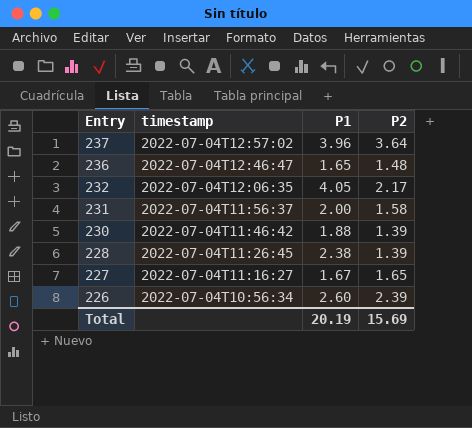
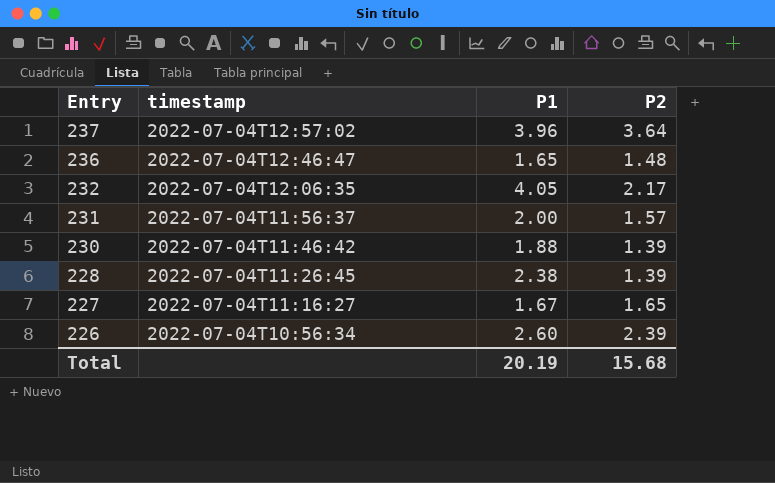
231 | P2: 1.58 -> 1.57
Total | P2: 15.69 -> 15.68

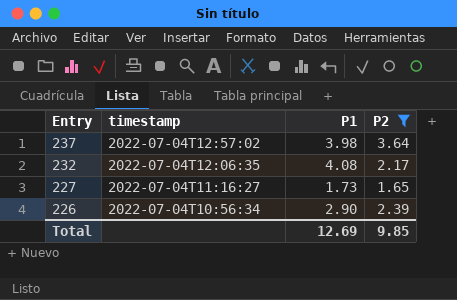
filter: none -> P2 >= 1.65
237 | P1: 3.96 -> 3.98
232 | P1: 4.05 -> 4.08
227 | P1: 1.67 -> 1.73
226 | P1: 2.60 -> 2.90
Total | P1: 20.19 -> 12.69
Total | P2: 15.68 -> 9.85

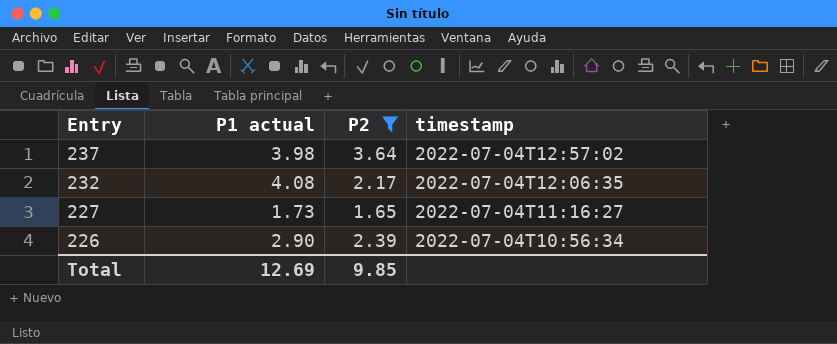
column name: P1 -> P1 actual
column timestamp | position: 2 -> 4

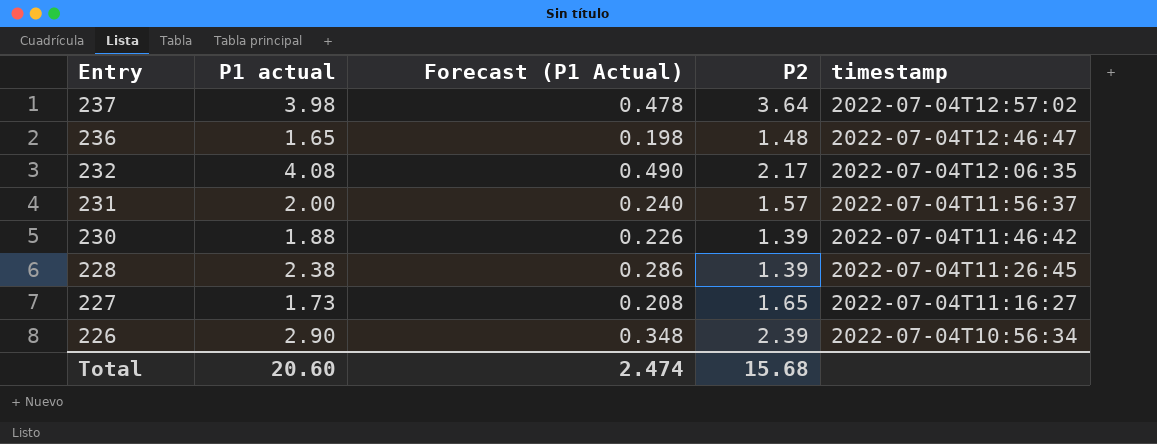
filter: P2 >= 1.65 -> none
column Forecast (P1 Actual) | formula: none -> [P1 actual] * 0.12
Total | P1 actual: 12.69 -> 20.60
Total | P2: 9.85 -> 15.68

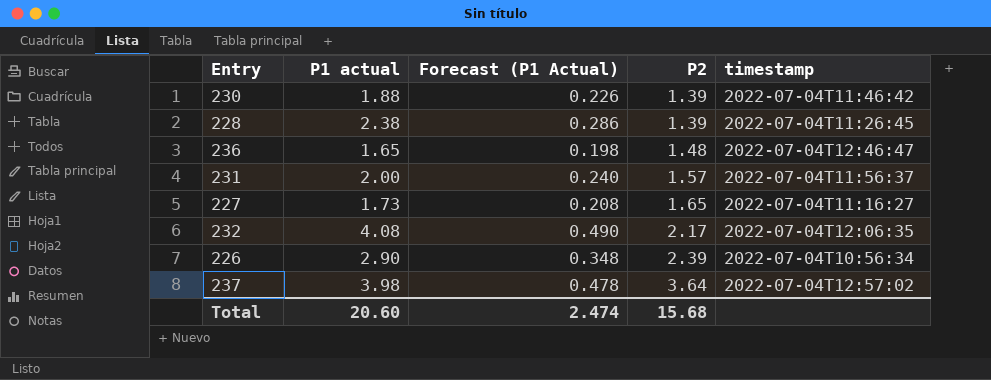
row order: Entry descending -> P2 ascending

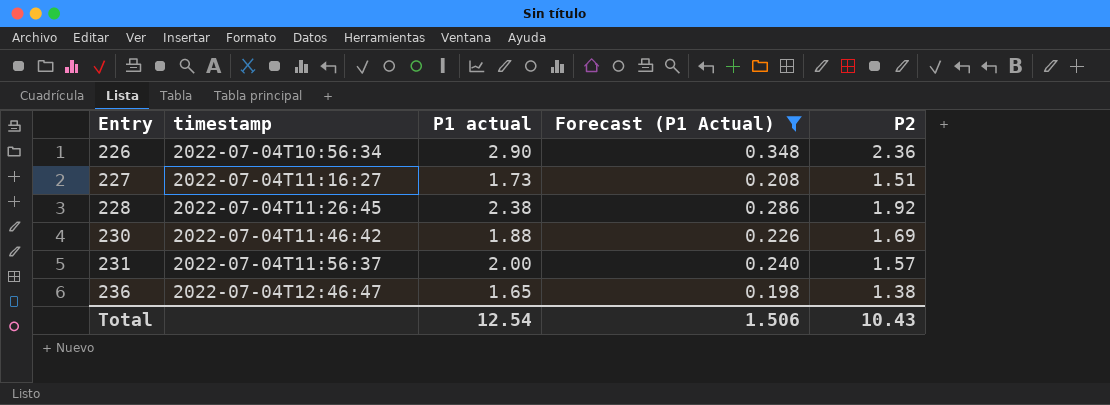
filter: none -> Forecast (P1 Actual) <= 0.348
row order: P2 ascending -> Entry ascending
column timestamp | position: 5 -> 2
226 | P2: 2.39 -> 2.36
227 | P2: 1.65 -> 1.51
228 | P2: 1.39 -> 1.92
230 | P2: 1.39 -> 1.69
236 | P2: 1.48 -> 1.38
Total | P1 actual: 20.60 -> 12.54
Total | Forecast (P1 Actual): 2.474 -> 1.506
Total | P2: 15.68 -> 10.43

